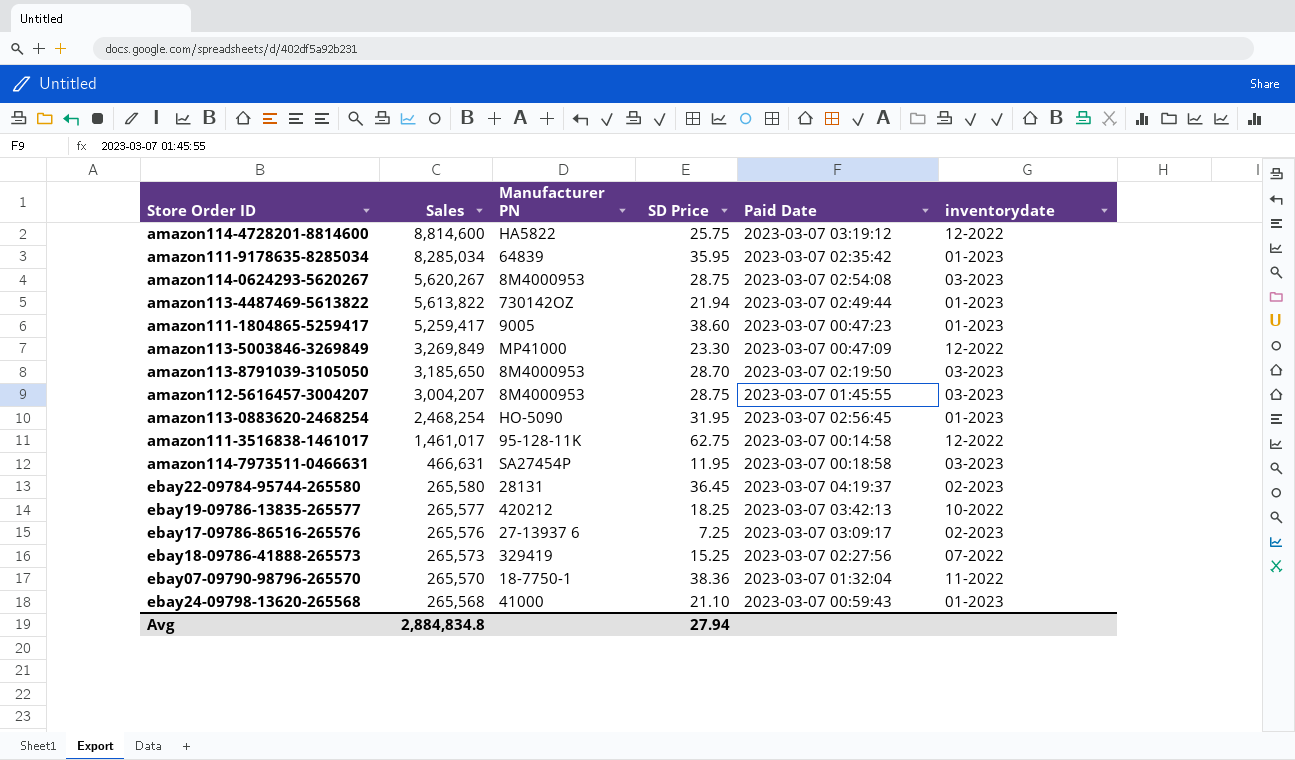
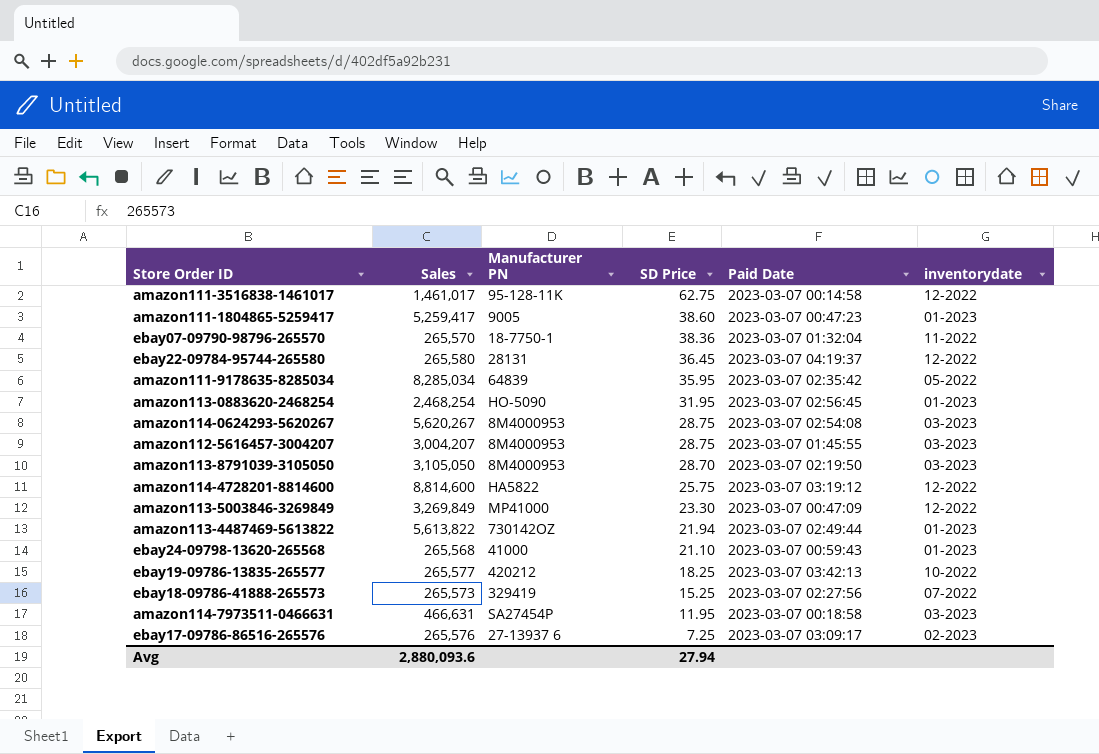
row order: Sales descending -> SD Price descending
ebay22-09784-95744-265580 | inventorydate: 02-2023 -> 12-2022
amazon111-9178635-8285034 | inventorydate: 01-2023 -> 05-2022
amazon113-8791039-3105050 | Sales: 3,185,650 -> 3,105,050
Avg | Sales: 2,884,834.8 -> 2,880,093.6

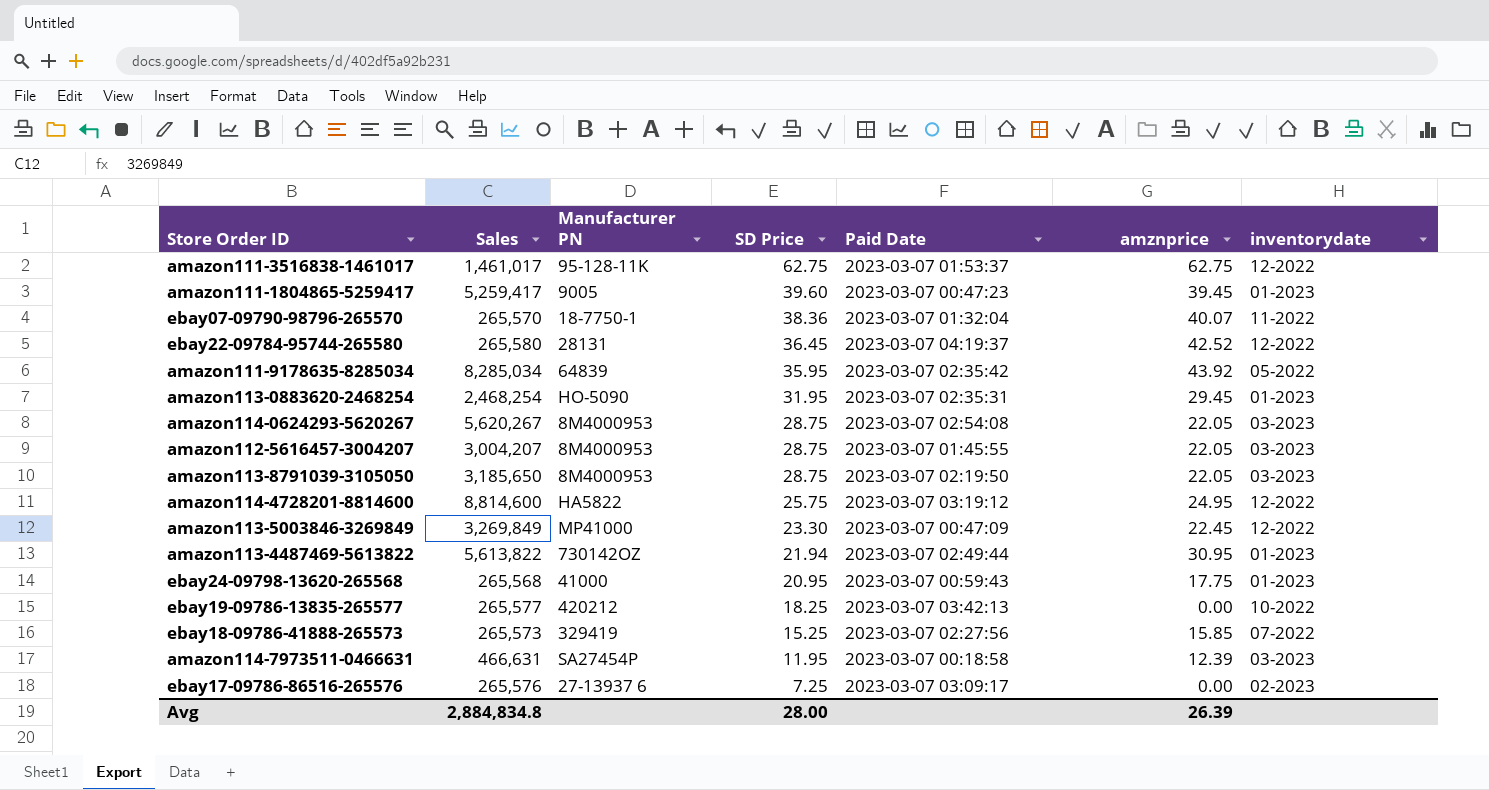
column amznprice | position: none -> 6
amazon111-3516838-1461017 | Paid Date: 2023-03-07 00:14:58 -> 2023-03-07 01:53:37
amazon111-1804865-5259417 | SD Price: 38.60 -> 39.60
amazon113-0883620-2468254 | Paid Date: 2023-03-07 02:56:45 -> 2023-03-07 02:35:31
amazon113-8791039-3105050 | Sales: 3,105,050 -> 3,185,650
amazon113-8791039-3105050 | SD Price: 28.70 -> 28.75
ebay24-09798-13620-265568 | SD Price: 21.10 -> 20.95
Avg | Sales: 2,880,093.6 -> 2,884,834.8
Avg | SD Price: 27.94 -> 28.00

